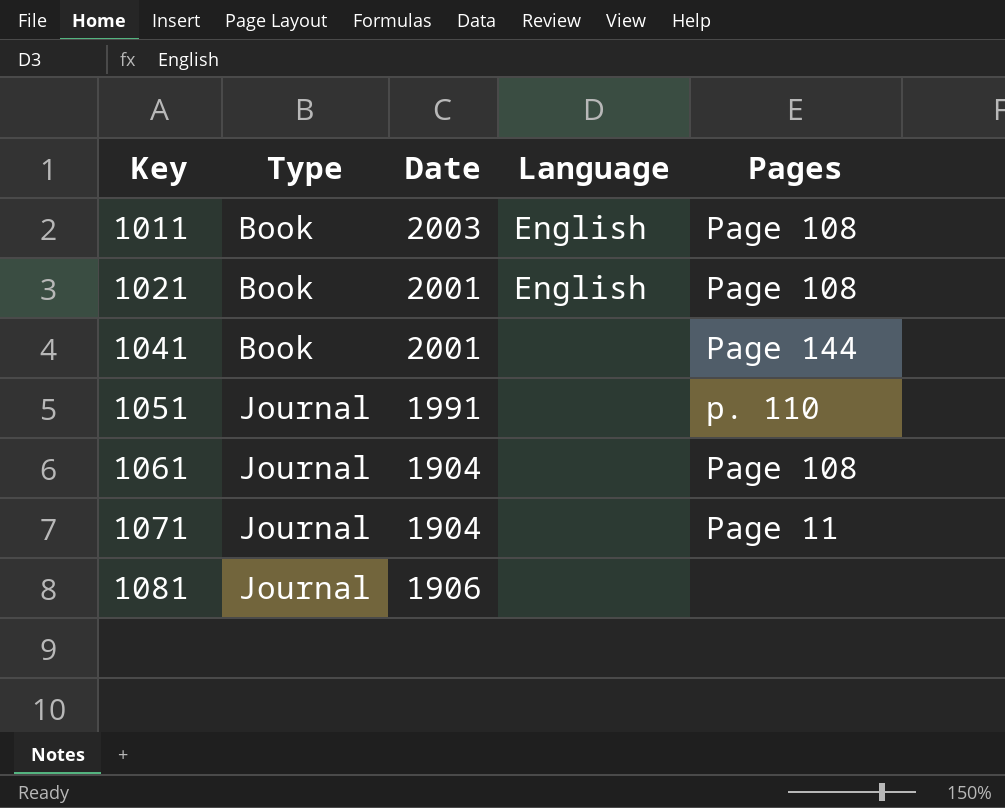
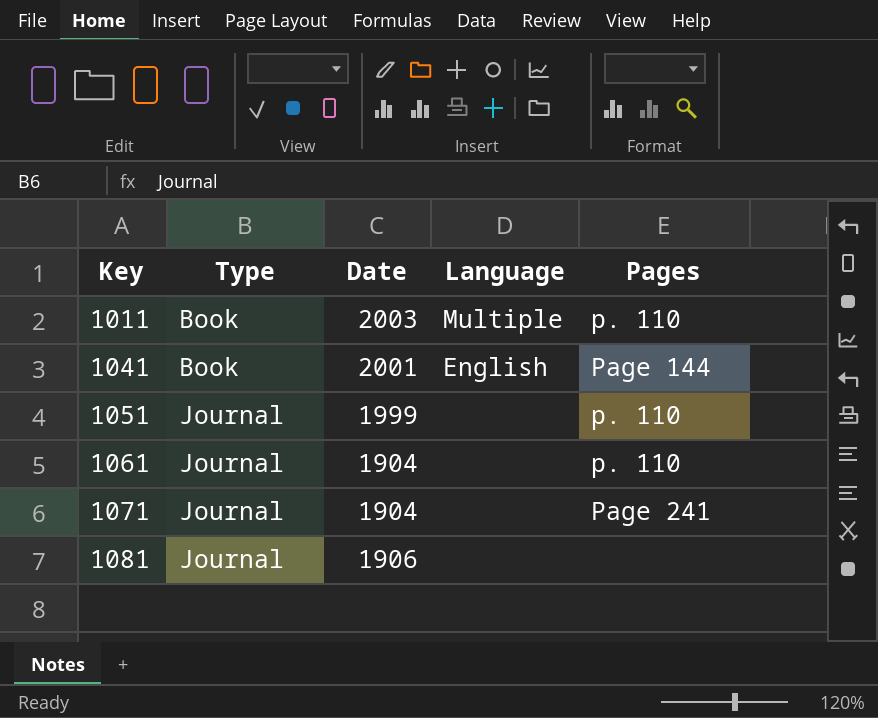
row 1021: Book | 2001 | English | Page 108 -> none
1011 | Language: English -> Multiple
1011 | Pages: Page 108 -> p. 110
1041 | Language: none -> English
1051 | Date: 1991 -> 1999
1061 | Pages: Page 108 -> p. 110
1071 | Pages: Page 11 -> Page 241

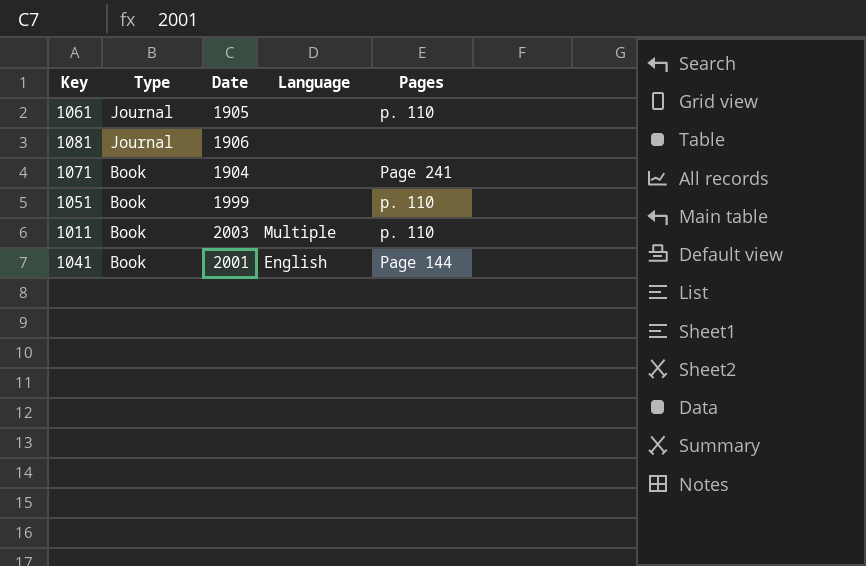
row order: Key ascending -> Type descending
1061 | Date: 1904 -> 1905
1071 | Type: Journal -> Book
1051 | Type: Journal -> Book

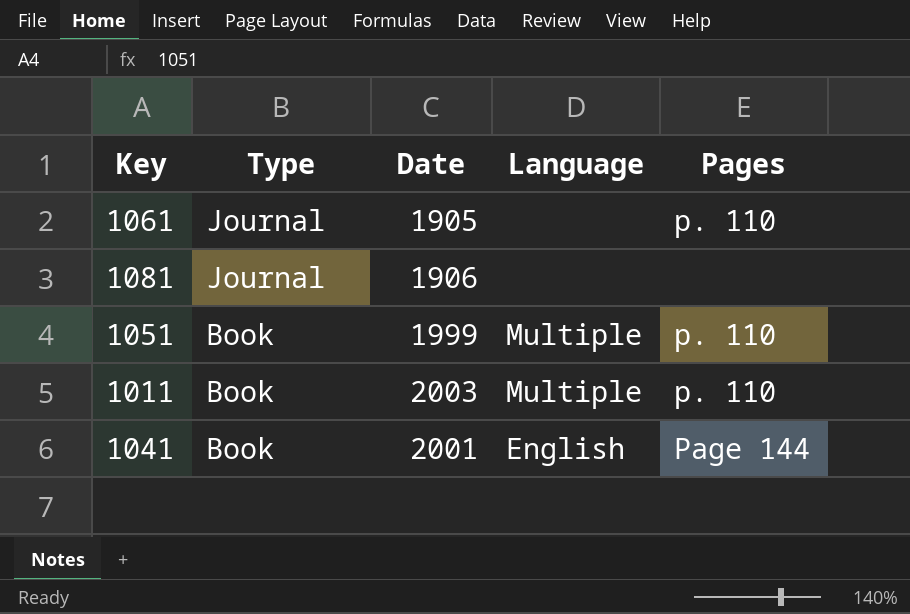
row 1071: Book | 1904 | none | Page 241 -> none
1051 | Language: none -> Multiple

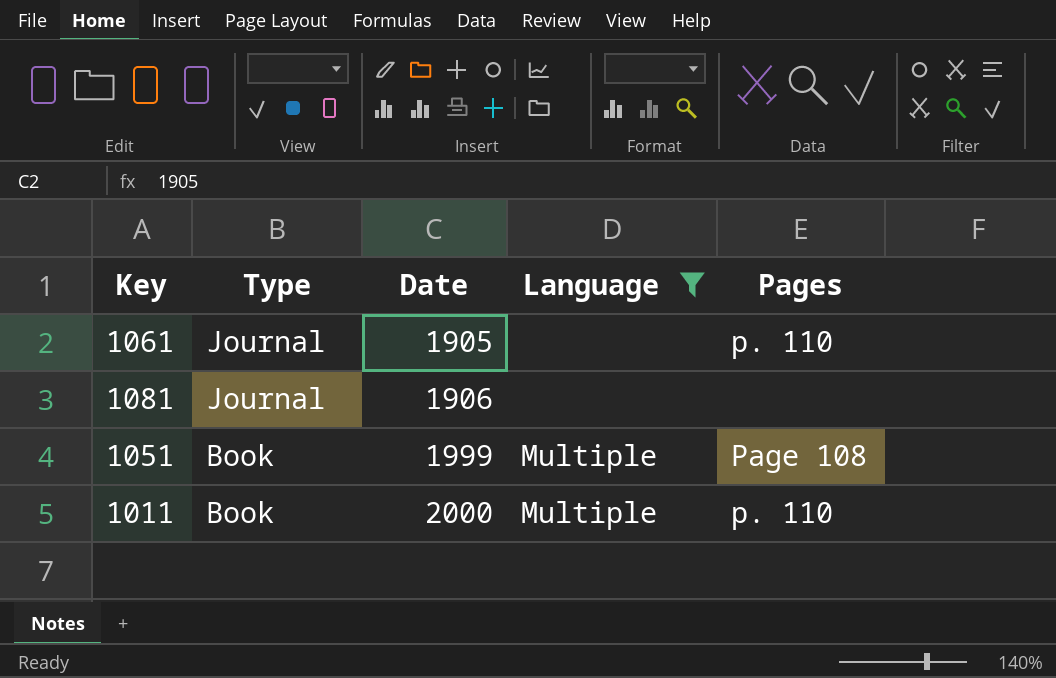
filter: none -> Language != English
1051 | Pages: p. 110 -> Page 108
1011 | Date: 2003 -> 2000

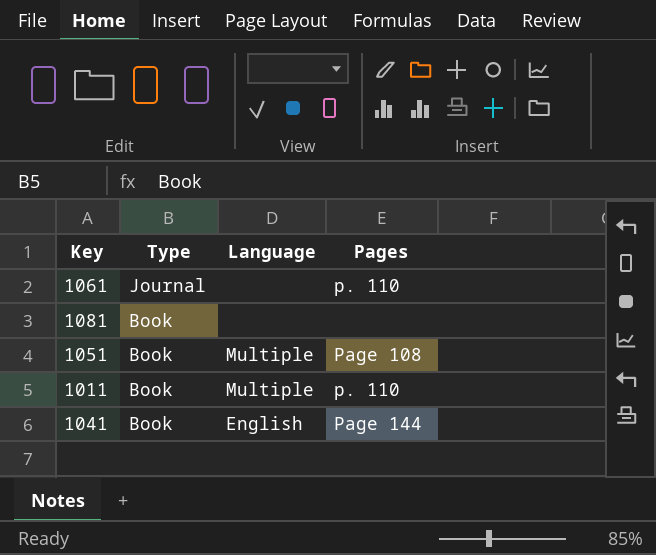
filter: Language != English -> none
column Date | position: 3 -> none
1081 | Type: Journal -> Book

